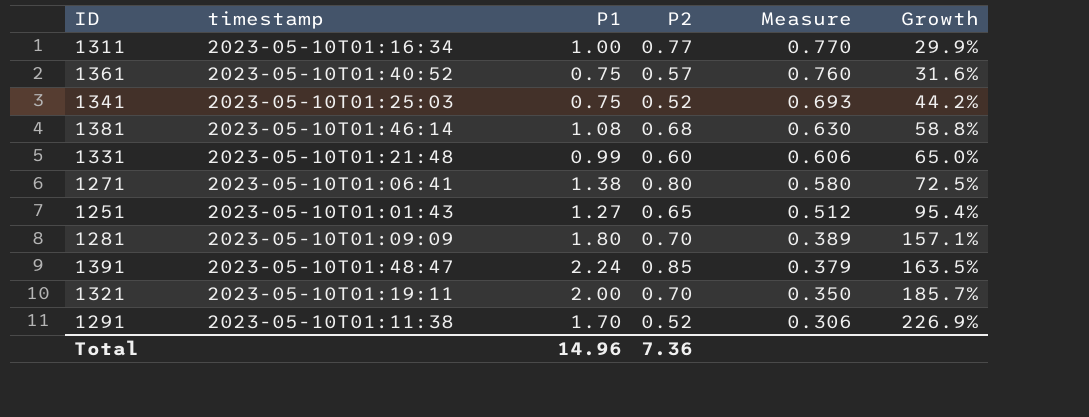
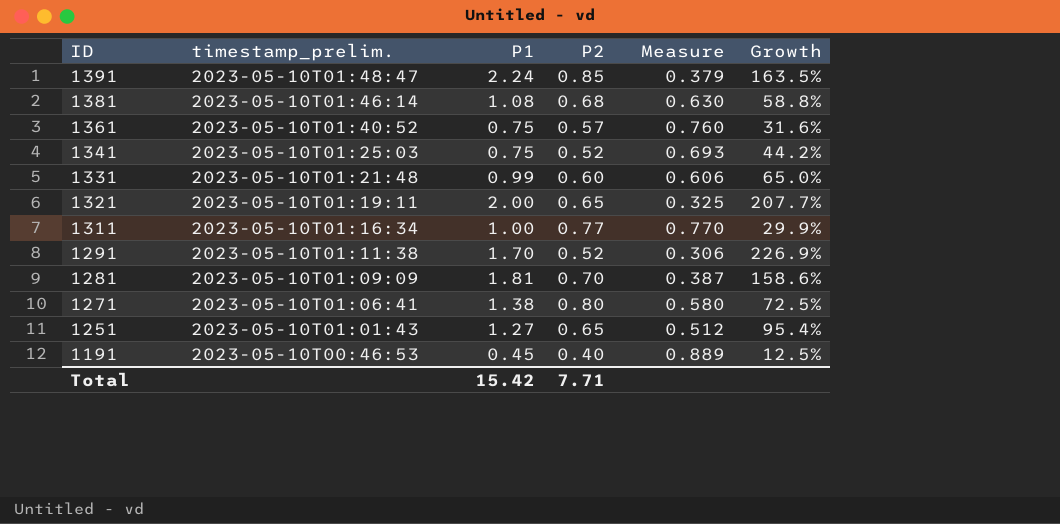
row order: Measure descending -> ID descending
column name: timestamp -> timestamp_prelim.
1321 | P2: 0.70 -> 0.65
1321 | Measure: 0.350 -> 0.325
1321 | Growth: 185.7% -> 207.7%
1281 | P1: 1.80 -> 1.81
1281 | Measure: 0.389 -> 0.387
1281 | Growth: 157.1% -> 158.6%
row 1191: none -> 2023-05-10T00:46:53 | 0.45 | 0.40 | 0.889 | 12.5%
Total | P1: 14.96 -> 15.42
Total | P2: 7.36 -> 7.71

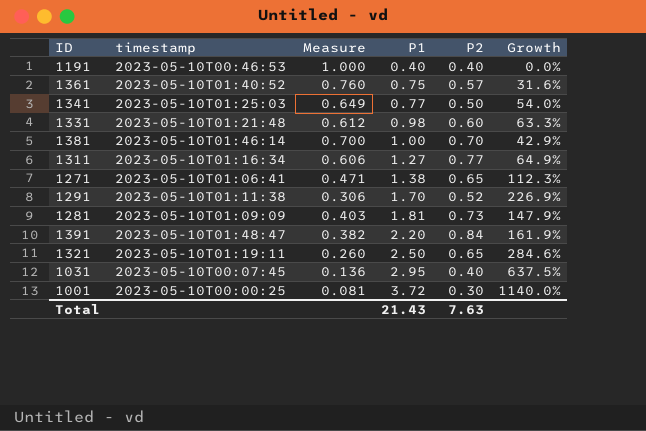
row order: ID descending -> P1 ascending
column name: timestamp_prelim. -> timestamp
column Measure | position: 5 -> 3
row 1251: 2023-05-10T01:01:43 | 1.27 | 0.65 | 0.512 | 95.4% -> none
1191 | Measure: 0.889 -> 1.000
1191 | P1: 0.45 -> 0.40
1191 | Growth: 12.5% -> 0.0%
1341 | Measure: 0.693 -> 0.649
1341 | P1: 0.75 -> 0.77
1341 | P2: 0.52 -> 0.50
1341 | Growth: 44.2% -> 54.0%
1331 | Measure: 0.606 -> 0.612
1331 | P1: 0.99 -> 0.98
1331 | Growth: 65.0% -> 63.3%
1381 | Measure: 0.630 -> 0.700
1381 | P1: 1.08 -> 1.00
1381 | P2: 0.68 -> 0.70
1381 | Growth: 58.8% -> 42.9%
1311 | Measure: 0.770 -> 0.606
1311 | P1: 1.00 -> 1.27
1311 | Growth: 29.9% -> 64.9%
1271 | Measure: 0.580 -> 0.471
1271 | P2: 0.80 -> 0.65
1271 | Growth: 72.5% -> 112.3%
1281 | Measure: 0.387 -> 0.403
1281 | P2: 0.70 -> 0.73
1281 | Growth: 158.6% -> 147.9%
1391 | Measure: 0.379 -> 0.382
1391 | P1: 2.24 -> 2.20
1391 | P2: 0.85 -> 0.84
1391 | Growth: 163.5% -> 161.9%
1321 | Measure: 0.325 -> 0.260
1321 | P1: 2.00 -> 2.50
1321 | Growth: 207.7% -> 284.6%
row 1031: none -> 2023-05-10T00:07:45 | 0.136 | 2.95 | 0.40 | 637.5%
row 1001: none -> 2023-05-10T00:00:25 | 0.081 | 3.72 | 0.30 | 1140.0%
Total | P1: 15.42 -> 21.43
Total | P2: 7.71 -> 7.63

